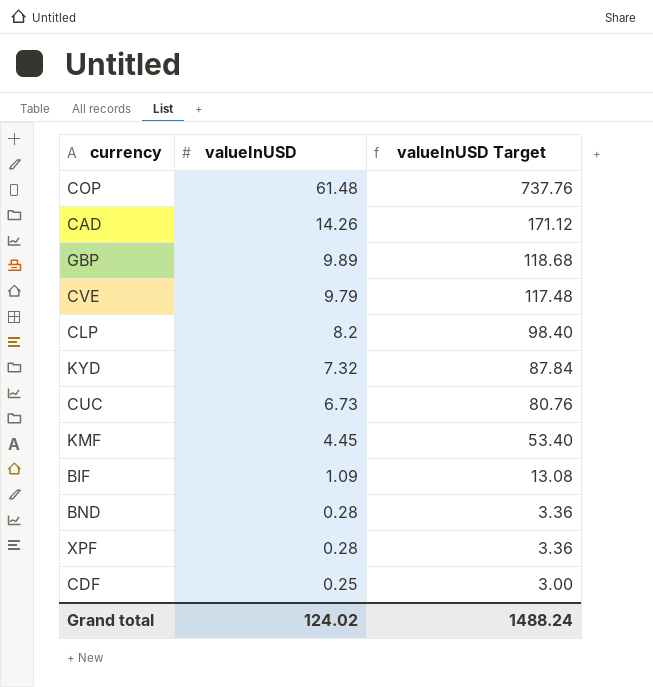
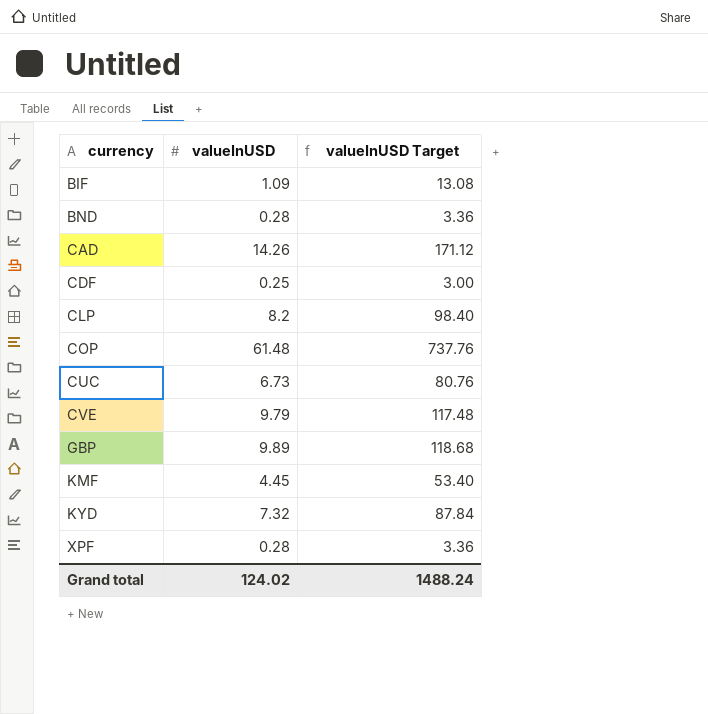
row order: valueInUSD descending -> currency ascending

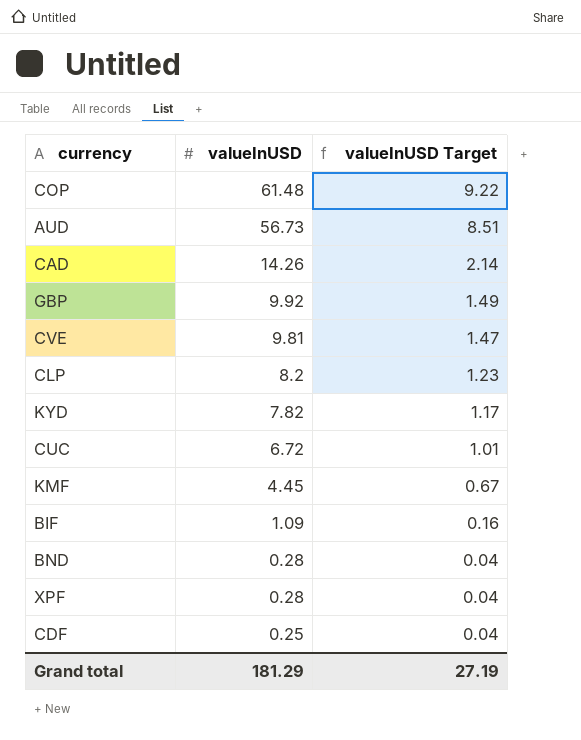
row order: currency ascending -> valueInUSD descending
column valueInUSD Target | formula: [valueInUSD] * 12 -> [valueInUSD] * 0.15
row AUD: none -> 56.73 | 8.51
GBP | valueInUSD: 9.89 -> 9.92
CVE | valueInUSD: 9.79 -> 9.81
KYD | valueInUSD: 7.32 -> 7.82
CUC | valueInUSD: 6.73 -> 6.72
Grand total | valueInUSD: 124.02 -> 181.29
Grand total | valueInUSD Target: 1488.24 -> 27.19

